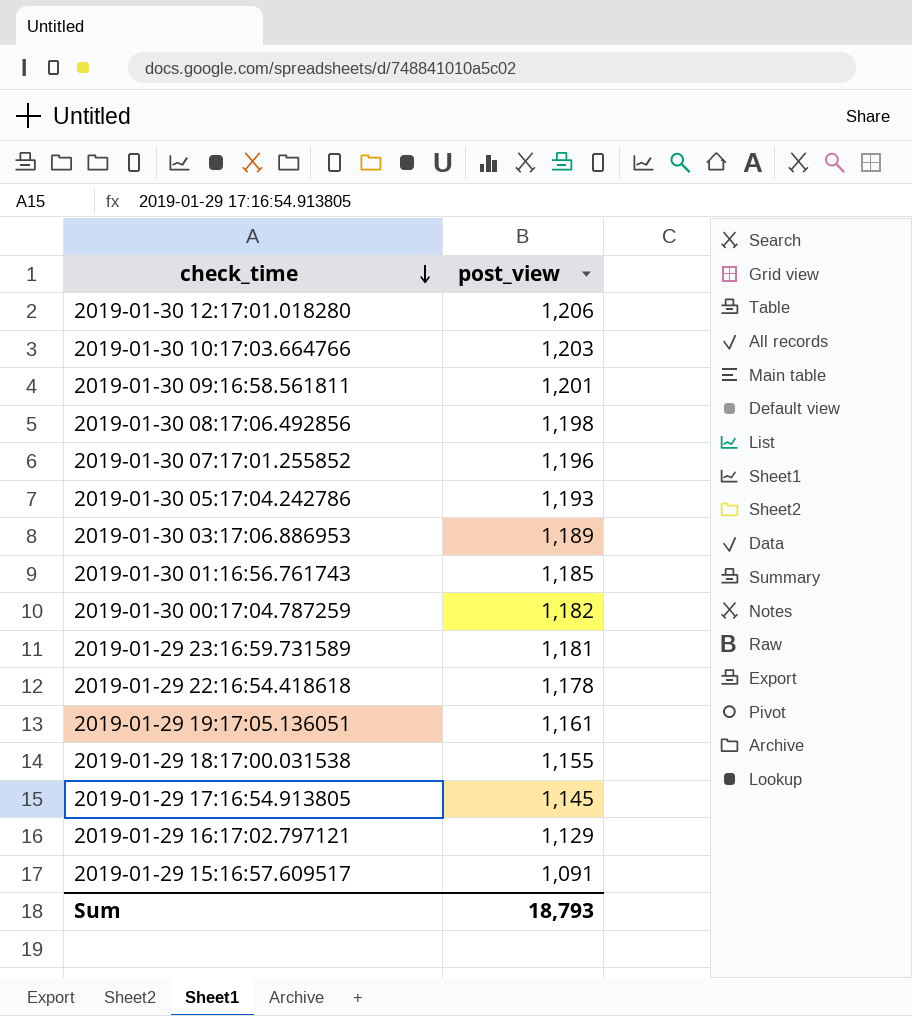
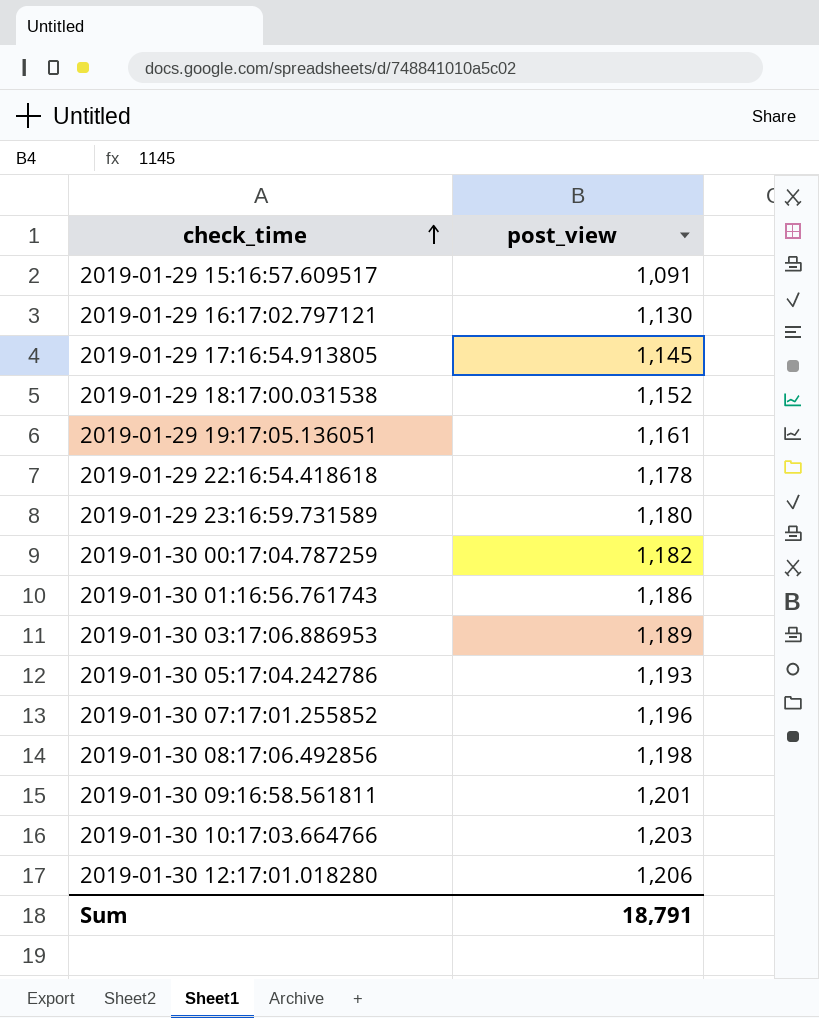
row order: check_time descending -> check_time ascending
2019-01-29 16:17:02.797121 | post_view: 1,129 -> 1,130
2019-01-29 18:17:00.031538 | post_view: 1,155 -> 1,152
2019-01-29 23:16:59.731589 | post_view: 1,181 -> 1,180
2019-01-30 01:16:56.761743 | post_view: 1,185 -> 1,186
Sum | post_view: 18,793 -> 18,791

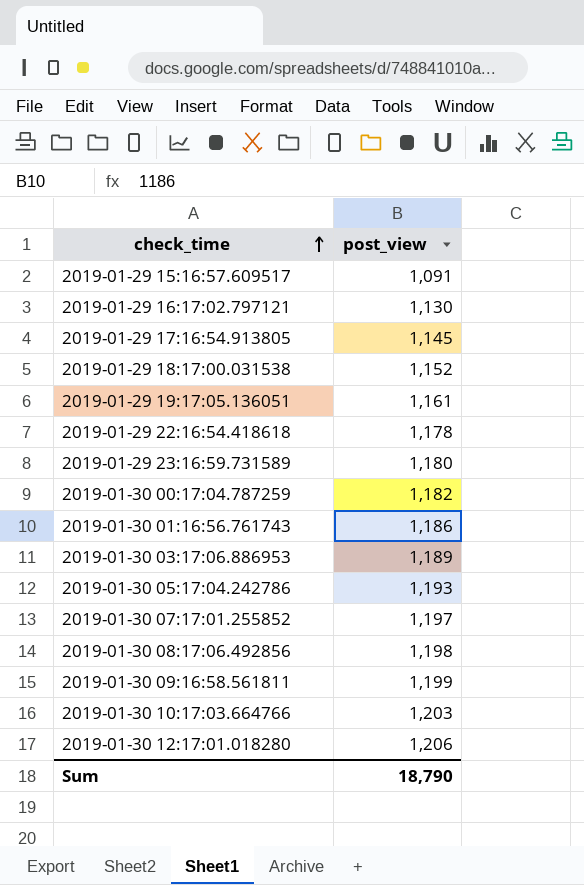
2019-01-30 07:17:01.255852 | post_view: 1,196 -> 1,197
2019-01-30 09:16:58.561811 | post_view: 1,201 -> 1,199
Sum | post_view: 18,791 -> 18,790

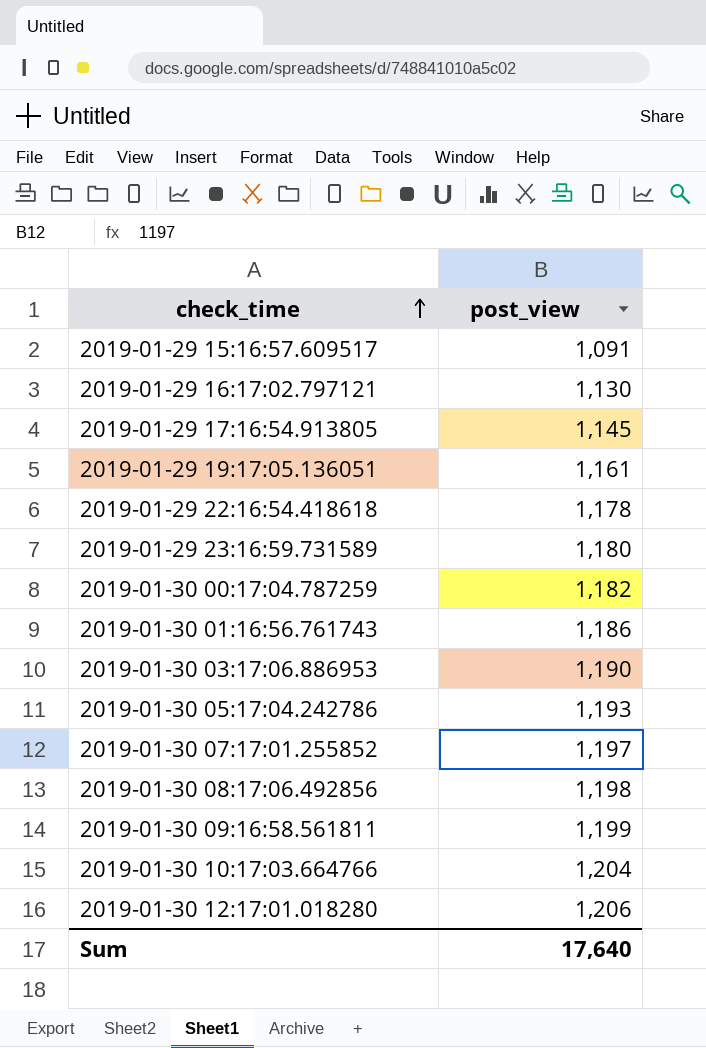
row 2019-01-29 18:17:00.031538: 1,152 -> none
2019-01-30 03:17:06.886953 | post_view: 1,189 -> 1,190
2019-01-30 10:17:03.664766 | post_view: 1,203 -> 1,204
Sum | post_view: 18,790 -> 17,640

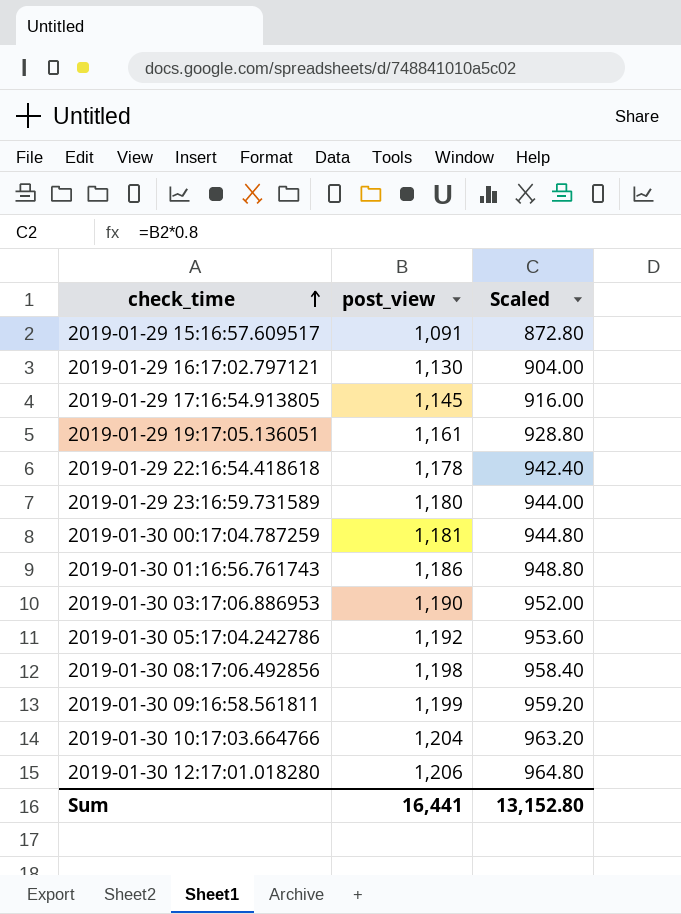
column Scaled | formula: none -> [post_view] * 0.8
row 2019-01-30 07:17:01.255852: 1,197 -> none
2019-01-30 00:17:04.787259 | post_view: 1,182 -> 1,181
2019-01-30 05:17:04.242786 | post_view: 1,193 -> 1,192
Sum | post_view: 17,640 -> 16,441

